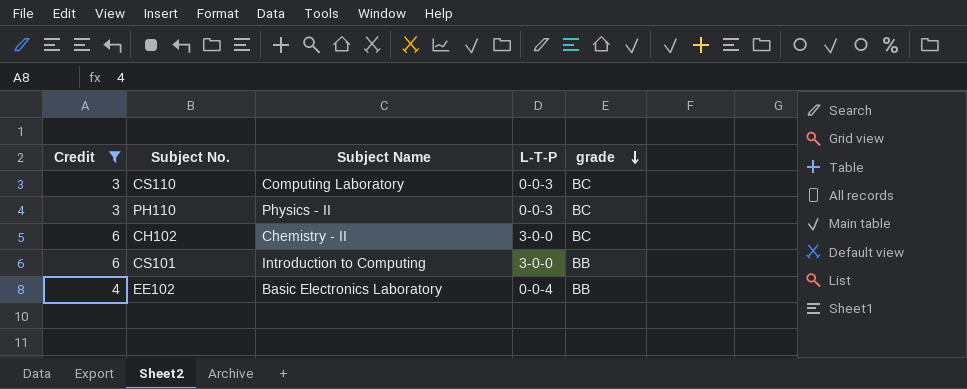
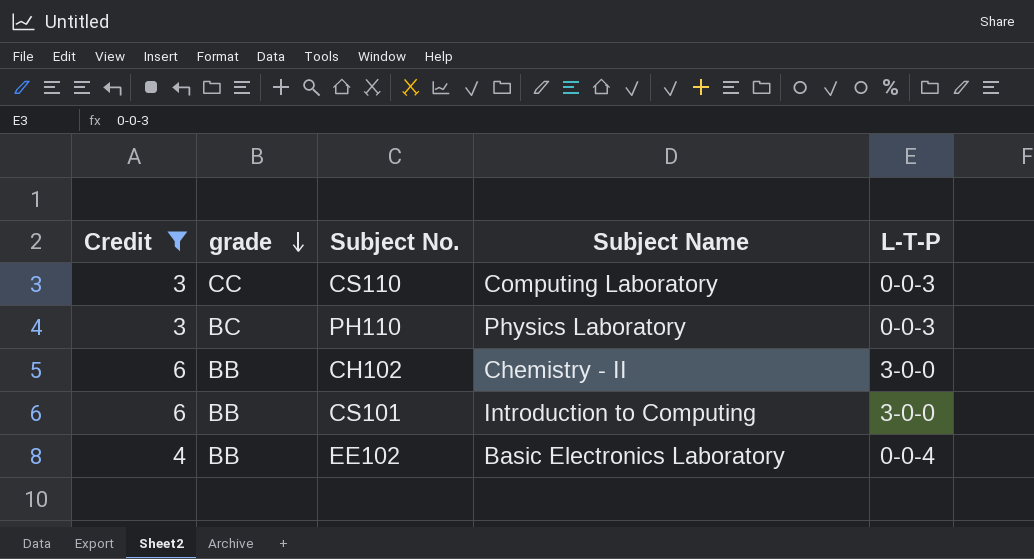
column grade | position: 5 -> 2
CS110 | grade: BC -> CC
PH110 | Subject Name: Physics - II -> Physics Laboratory
CH102 | grade: BC -> BB

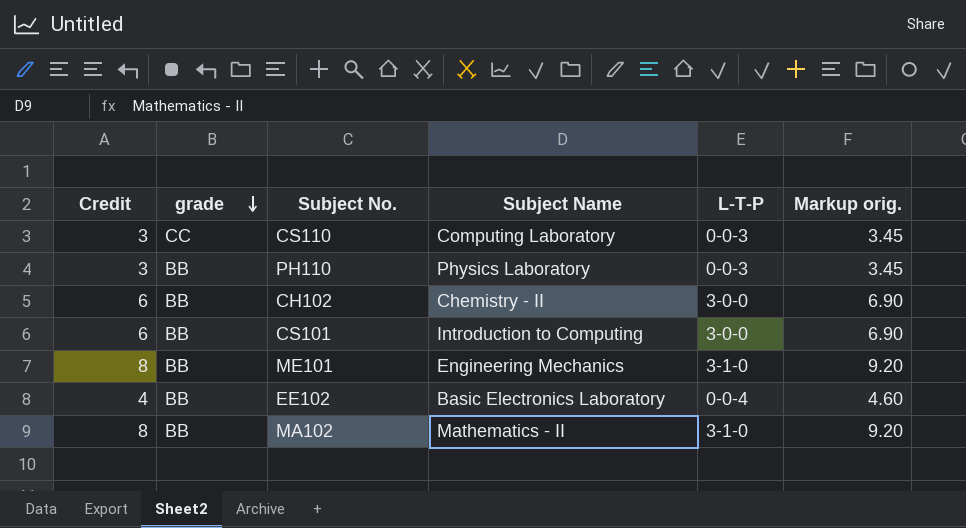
filter: Credit != 8 -> none
column Markup orig. | formula: none -> [Credit] * 1.15
PH110 | grade: BC -> BB

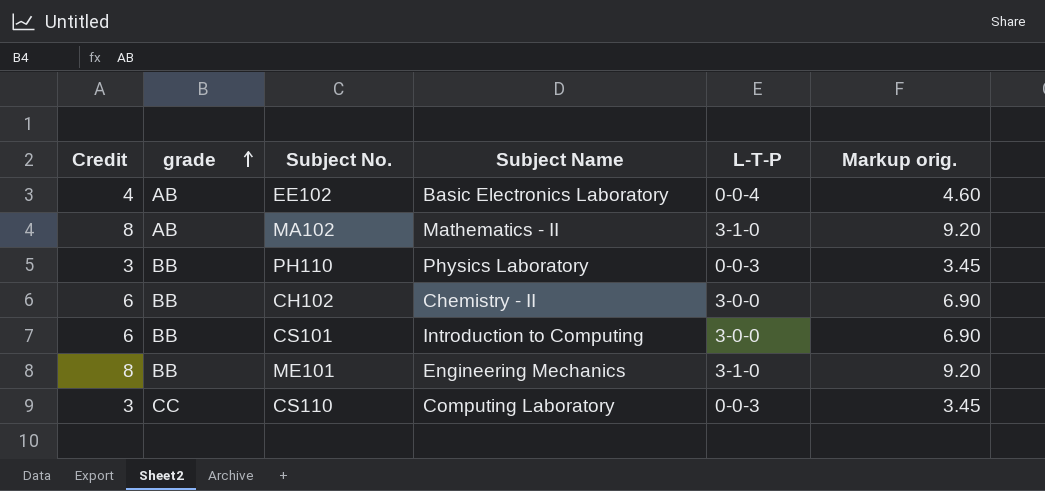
row order: grade descending -> grade ascending
EE102 | grade: BB -> AB
MA102 | grade: BB -> AB

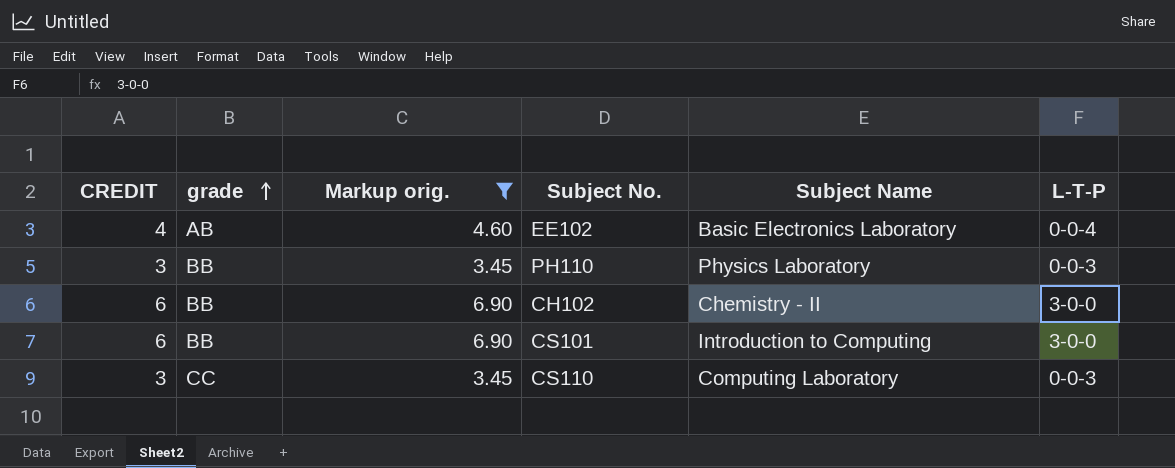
filter: none -> Markup orig. != 9.20
column name: Credit -> CREDIT
column Markup orig. | position: 6 -> 3

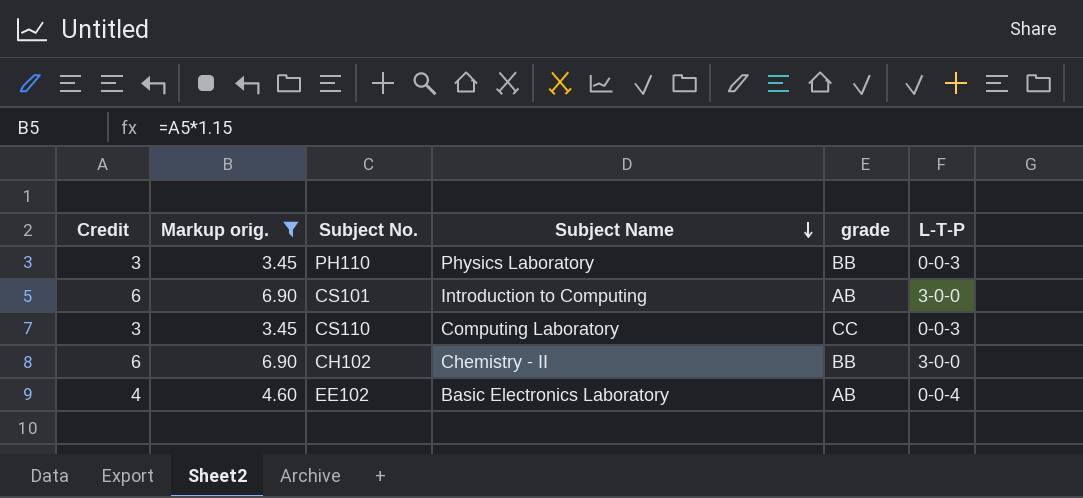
row order: grade ascending -> Subject Name descending
column name: CREDIT -> Credit
column grade | position: 2 -> 5
CS101 | grade: BB -> AB

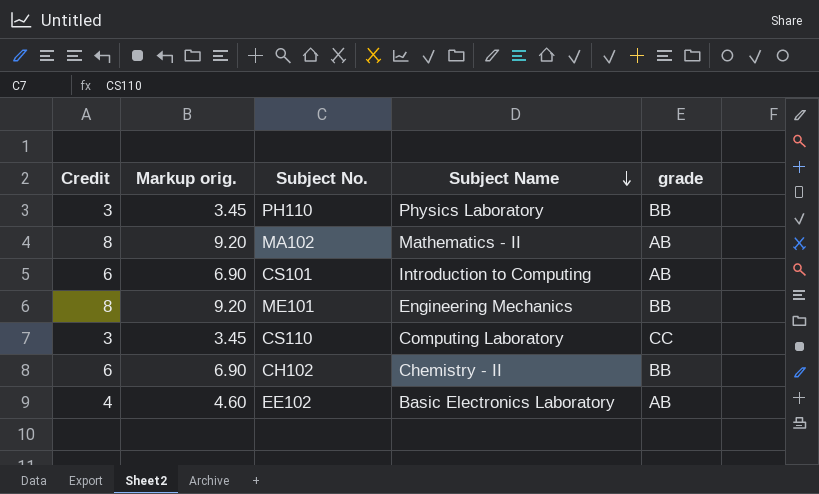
filter: Markup orig. != 9.20 -> none
column L-T-P | position: 6 -> none

